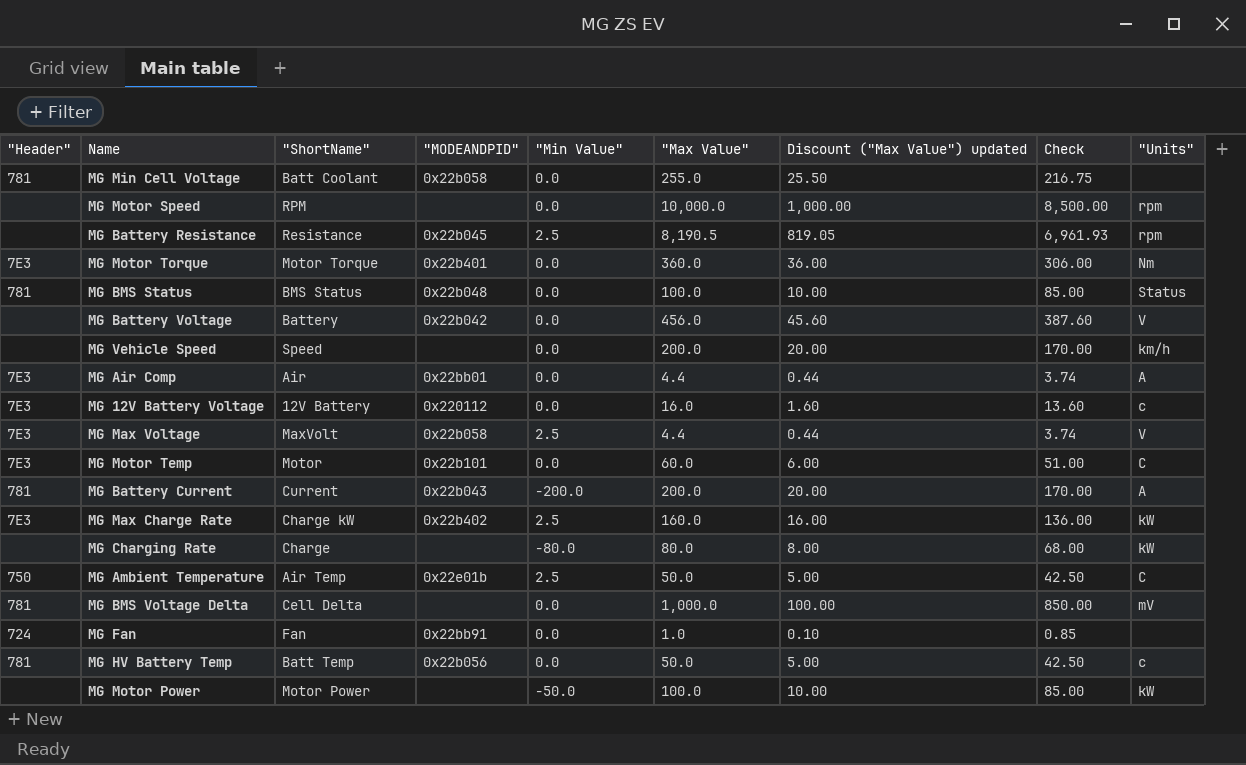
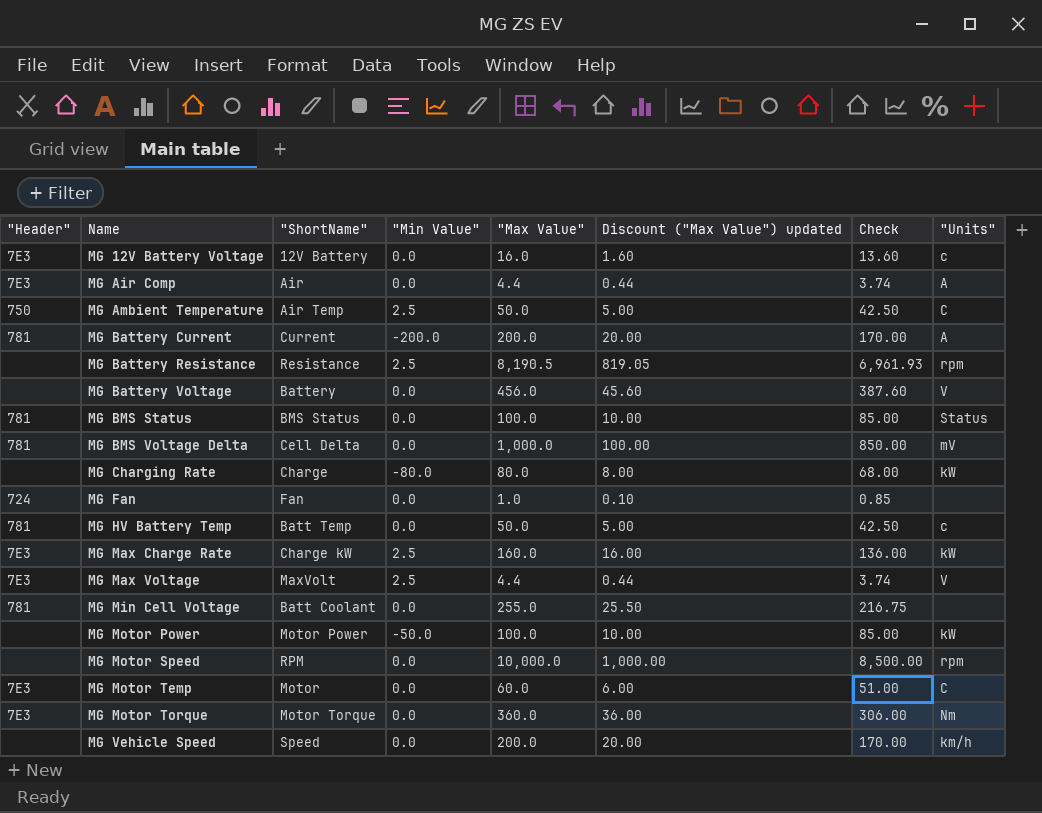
row order: none -> Name ascending
column "MODEANDPID" | position: 4 -> none

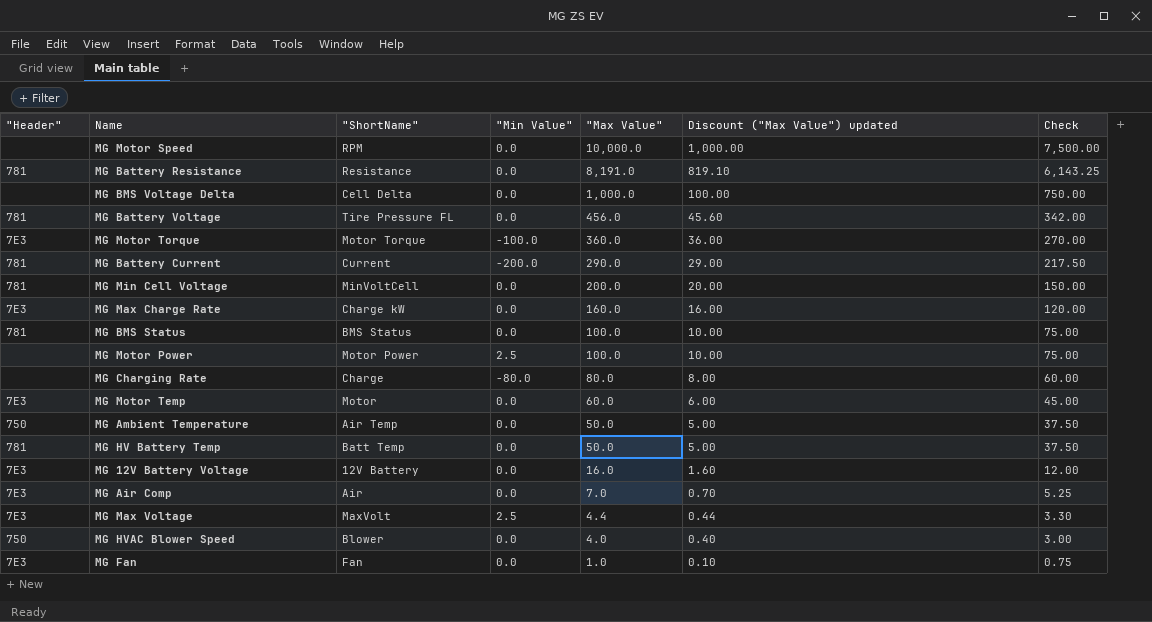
row order: Name ascending -> "Max Value" descending
column "Units" | position: 8 -> none
column Check | formula: ["Max Value"] * 0.85 -> ["Max Value"] * 0.75
row MG Vehicle Speed: none | Speed | 0.0 | 200.0 | 20.00 | 170.00 | km/h -> none
MG Battery Resistance | "Header": none -> 781
MG Battery Resistance | "Min Value": 2.5 -> 0.0
MG Battery Resistance | "Max Value": 8,190.5 -> 8,191.0
MG Battery Resistance | Discount ("Max Value") updated: 819.05 -> 819.10
MG BMS Voltage Delta | "Header": 781 -> none
MG Battery Voltage | "Header": none -> 781
MG Battery Voltage | "ShortName": Battery -> Tire Pressure FL
MG Motor Torque | "Min Value": 0.0 -> -100.0
MG Battery Current | "Max Value": 200.0 -> 290.0
MG Battery Current | Discount ("Max Value") updated: 20.00 -> 29.00
MG Min Cell Voltage | "ShortName": Batt Coolant -> MinVoltCell
MG Min Cell Voltage | "Max Value": 255.0 -> 200.0
MG Min Cell Voltage | Discount ("Max Value") updated: 25.50 -> 20.00
MG Max Charge Rate | "Min Value": 2.5 -> 0.0
MG Motor Power | "Min Value": -50.0 -> 2.5
MG Ambient Temperature | "Min Value": 2.5 -> 0.0
MG Air Comp | "Max Value": 4.4 -> 7.0
MG Air Comp | Discount ("Max Value") updated: 0.44 -> 0.70
row MG HVAC Blower Speed: none -> 750 | Blower | 0.0 | 4.0 | 0.40 | 3.00
MG Fan | "Header": 724 -> 7E3

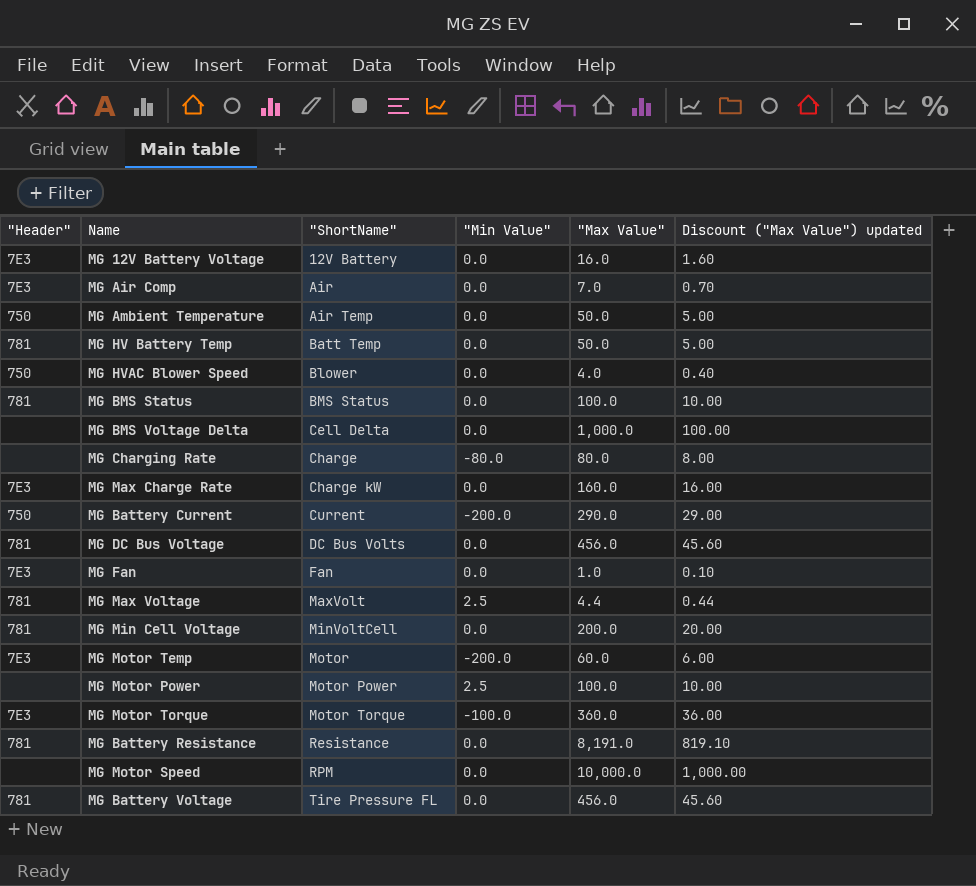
row order: "Max Value" descending -> "ShortName" ascending
column Check | formula: ["Max Value"] * 0.75 -> none
MG Battery Current | "Header": 781 -> 750
row MG DC Bus Voltage: none -> 781 | DC Bus Volts | 0.0 | 456.0 | 45.60
MG Max Voltage | "Header": 7E3 -> 781
MG Motor Temp | "Min Value": 0.0 -> -200.0

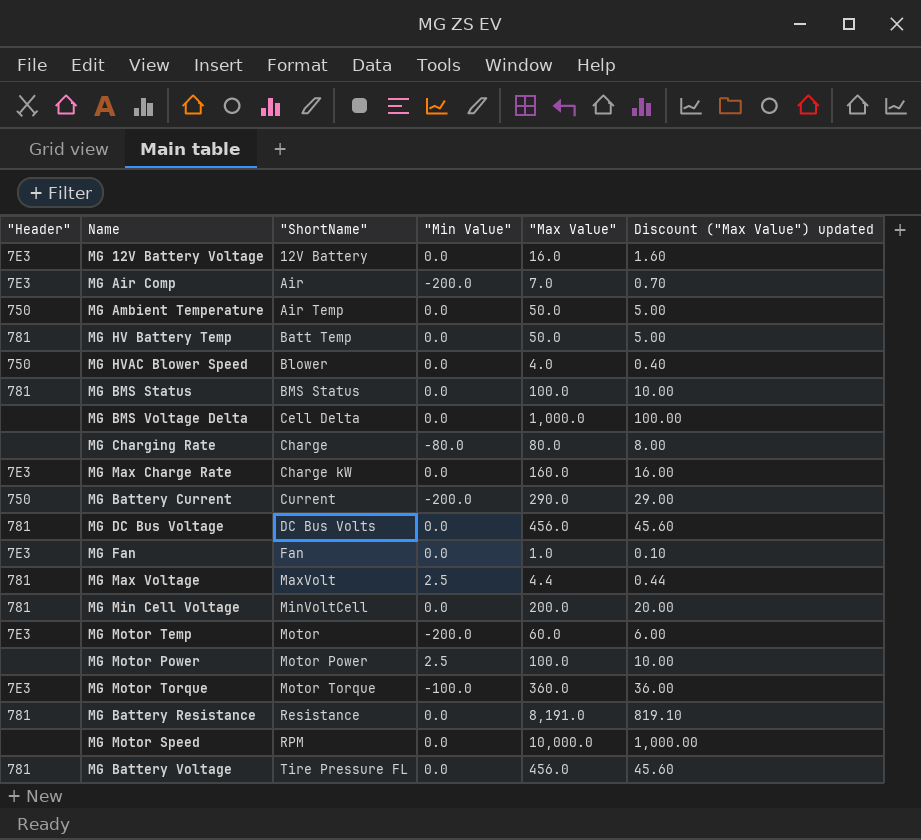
MG Air Comp | "Min Value": 0.0 -> -200.0

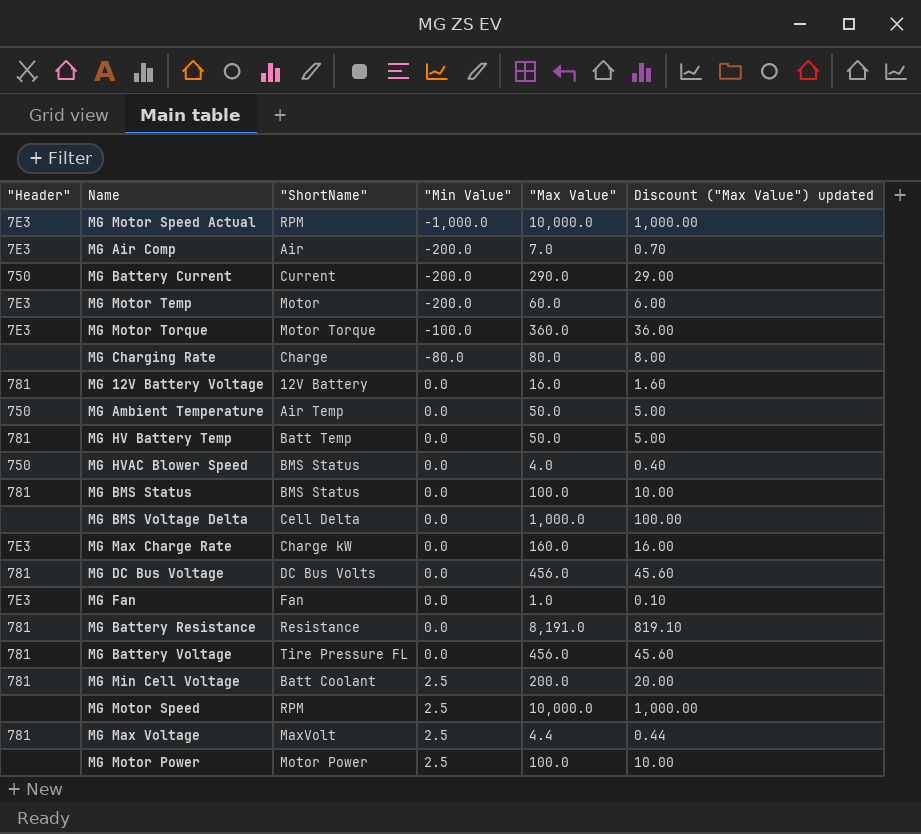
row order: "ShortName" ascending -> "Min Value" ascending
row MG Motor Speed Actual: none -> 7E3 | RPM | -1,000.0 | 10,000.0 | 1,000.00
MG 12V Battery Voltage | "Header": 7E3 -> 781
MG HVAC Blower Speed | "ShortName": Blower -> BMS Status
MG Min Cell Voltage | "ShortName": MinVoltCell -> Batt Coolant
MG Min Cell Voltage | "Min Value": 0.0 -> 2.5
MG Motor Speed | "Min Value": 0.0 -> 2.5

